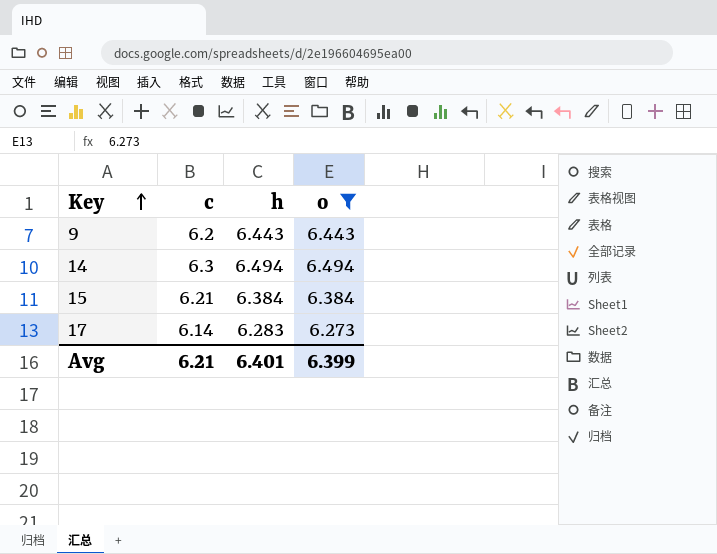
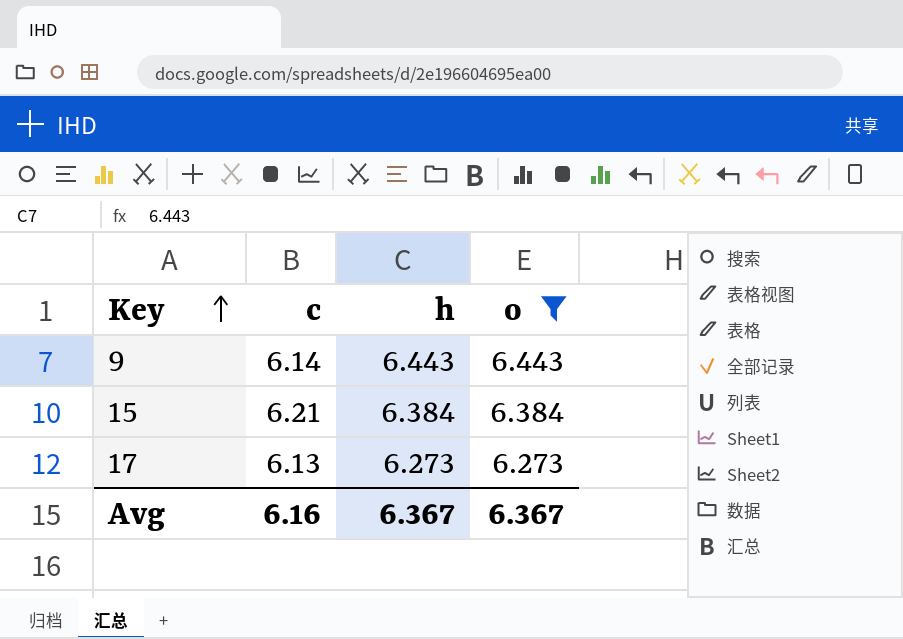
row 14: 6.3 | 6.494 | 6.494 -> none
9 | c: 6.2 -> 6.14
17 | c: 6.14 -> 6.13
17 | h: 6.283 -> 6.273
Avg | c: 6.21 -> 6.16
Avg | h: 6.401 -> 6.367
Avg | o: 6.399 -> 6.367

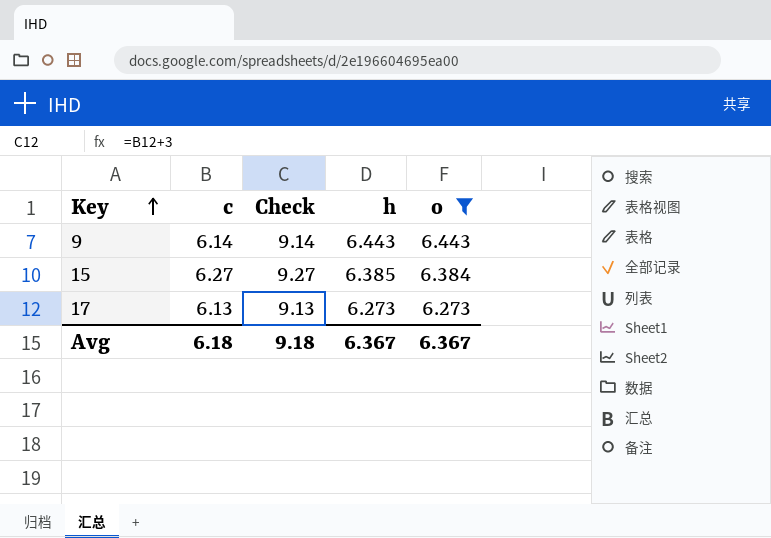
column Check | formula: none -> [c] + 3
15 | c: 6.21 -> 6.27
15 | h: 6.384 -> 6.385
Avg | c: 6.16 -> 6.18

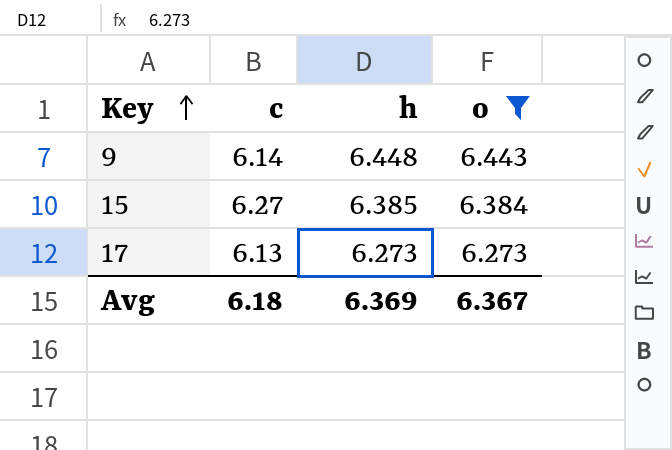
column Check | formula: [c] + 3 -> none
9 | h: 6.443 -> 6.448
Avg | h: 6.367 -> 6.369

